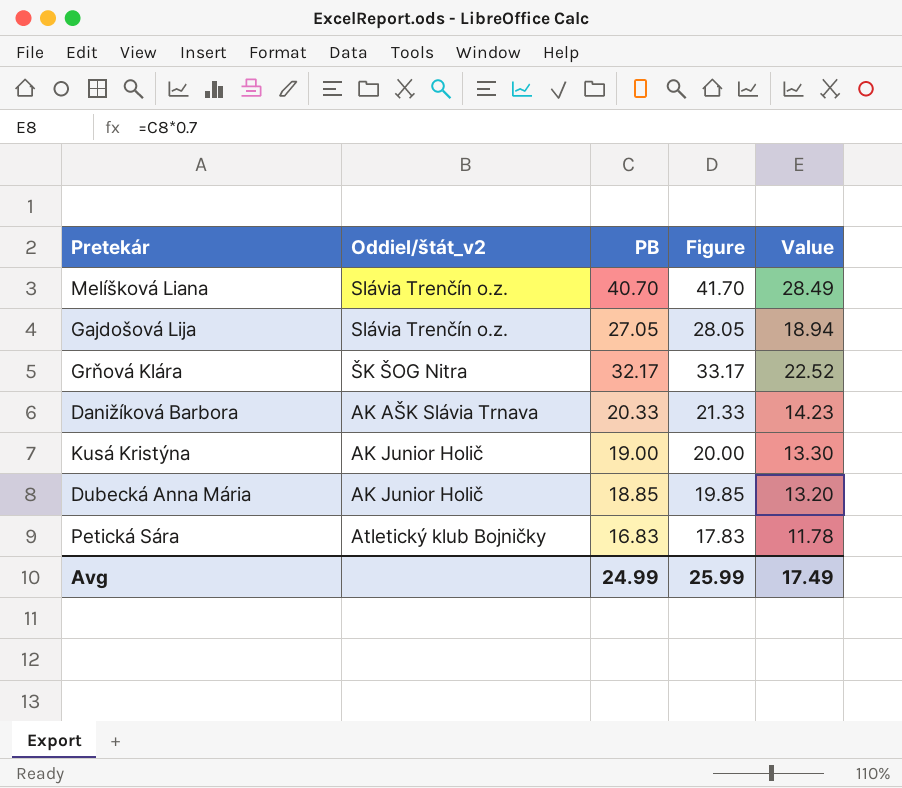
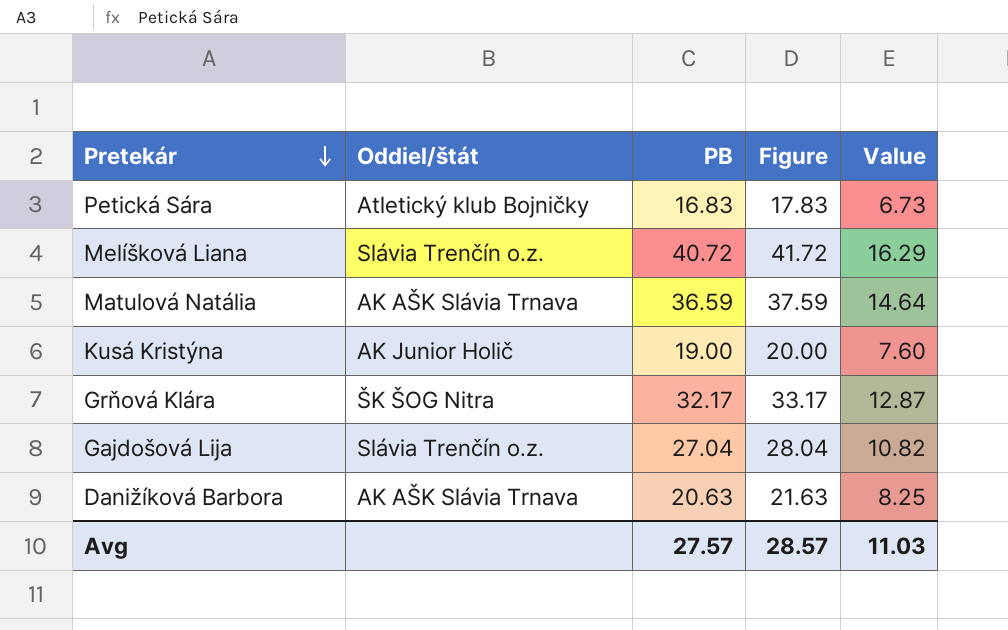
row order: none -> Pretekár descending
column name: Oddiel/štát_v2 -> Oddiel/štát
column Value | formula: [PB] * 0.7 -> [PB] * 0.4
row Dubecká Anna Mária: AK Junior Holič | 18.85 | 19.85 | 13.20 -> none
Melíšková Liana | PB: 40.70 -> 40.72
Melíšková Liana | Figure: 41.70 -> 41.72
row Matulová Natália: none -> AK AŠK Slávia Trnava | 36.59 | 37.59 | 14.64
Gajdošová Lija | PB: 27.05 -> 27.04
Gajdošová Lija | Figure: 28.05 -> 28.04
Danižíková Barbora | PB: 20.33 -> 20.63
Danižíková Barbora | Figure: 21.33 -> 21.63
Avg | PB: 24.99 -> 27.57
Avg | Figure: 25.99 -> 28.57
Avg | Value: 17.49 -> 11.03

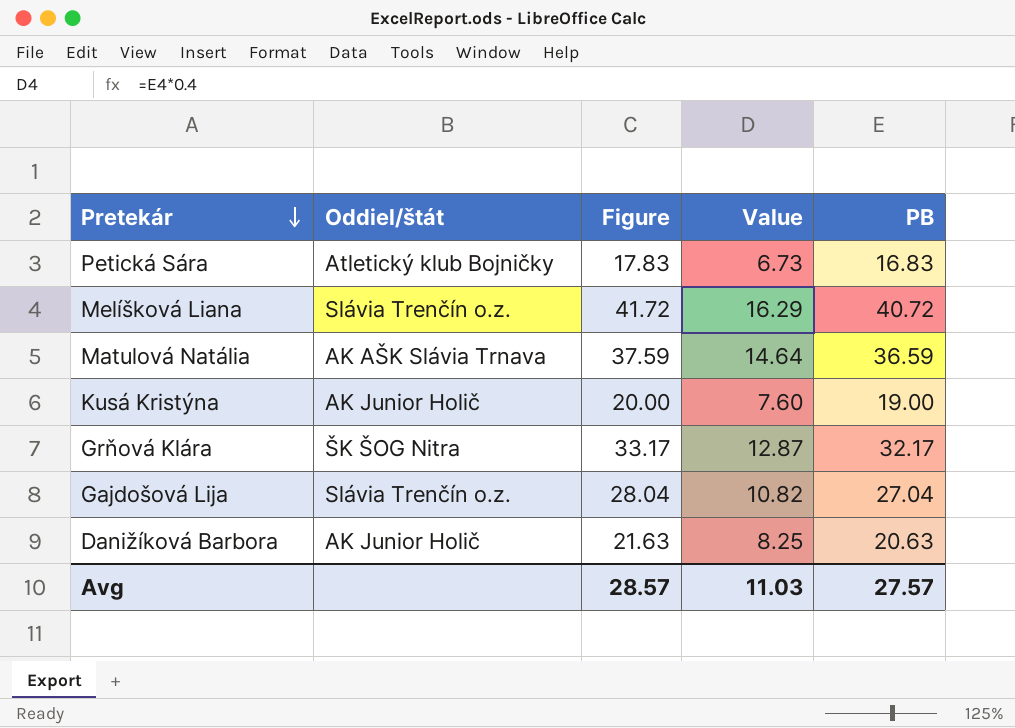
column PB | position: 3 -> 5
Danižíková Barbora | Oddiel/štát: AK AŠK Slávia Trnava -> AK Junior Holič

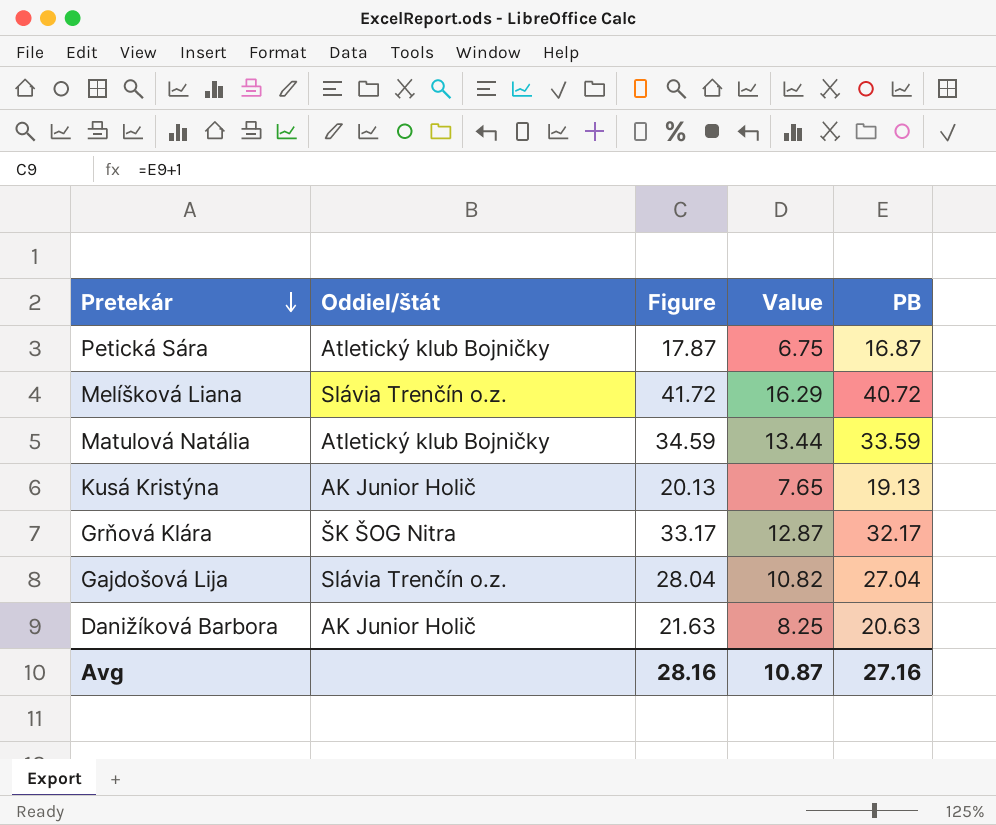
Petická Sára | Figure: 17.83 -> 17.87
Petická Sára | Value: 6.73 -> 6.75
Petická Sára | PB: 16.83 -> 16.87
Matulová Natália | Oddiel/štát: AK AŠK Slávia Trnava -> Atletický klub Bojničky
Matulová Natália | Figure: 37.59 -> 34.59
Matulová Natália | Value: 14.64 -> 13.44
Matulová Natália | PB: 36.59 -> 33.59
Kusá Kristýna | Figure: 20.00 -> 20.13
Kusá Kristýna | Value: 7.60 -> 7.65
Kusá Kristýna | PB: 19.00 -> 19.13
Avg | Figure: 28.57 -> 28.16
Avg | Value: 11.03 -> 10.87
Avg | PB: 27.57 -> 27.16

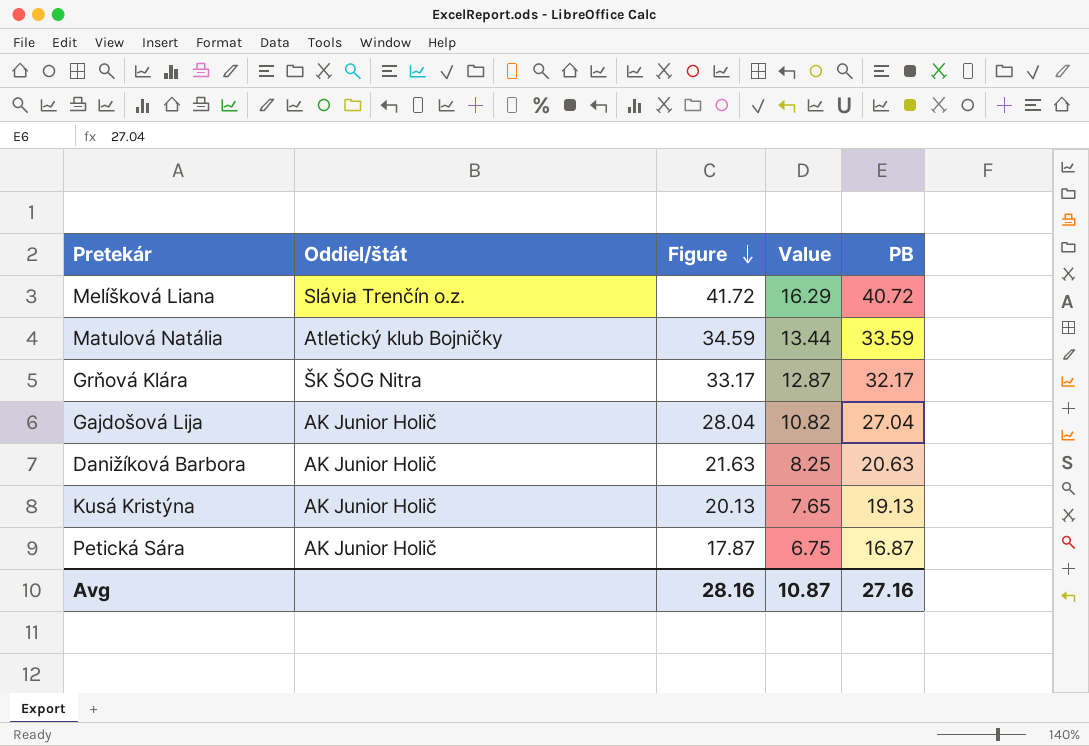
row order: Pretekár descending -> Figure descending
Gajdošová Lija | Oddiel/štát: Slávia Trenčín o.z. -> AK Junior Holič
Petická Sára | Oddiel/štát: Atletický klub Bojničky -> AK Junior Holič

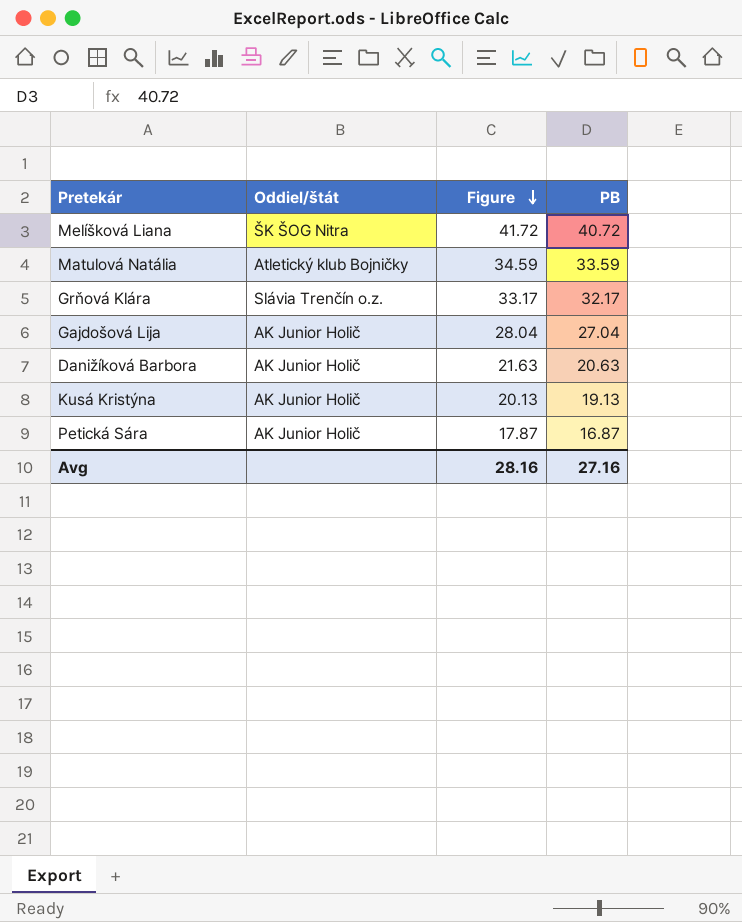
column Value | formula: [PB] * 0.4 -> none
Melíšková Liana | Oddiel/štát: Slávia Trenčín o.z. -> ŠK ŠOG Nitra
Grňová Klára | Oddiel/štát: ŠK ŠOG Nitra -> Slávia Trenčín o.z.

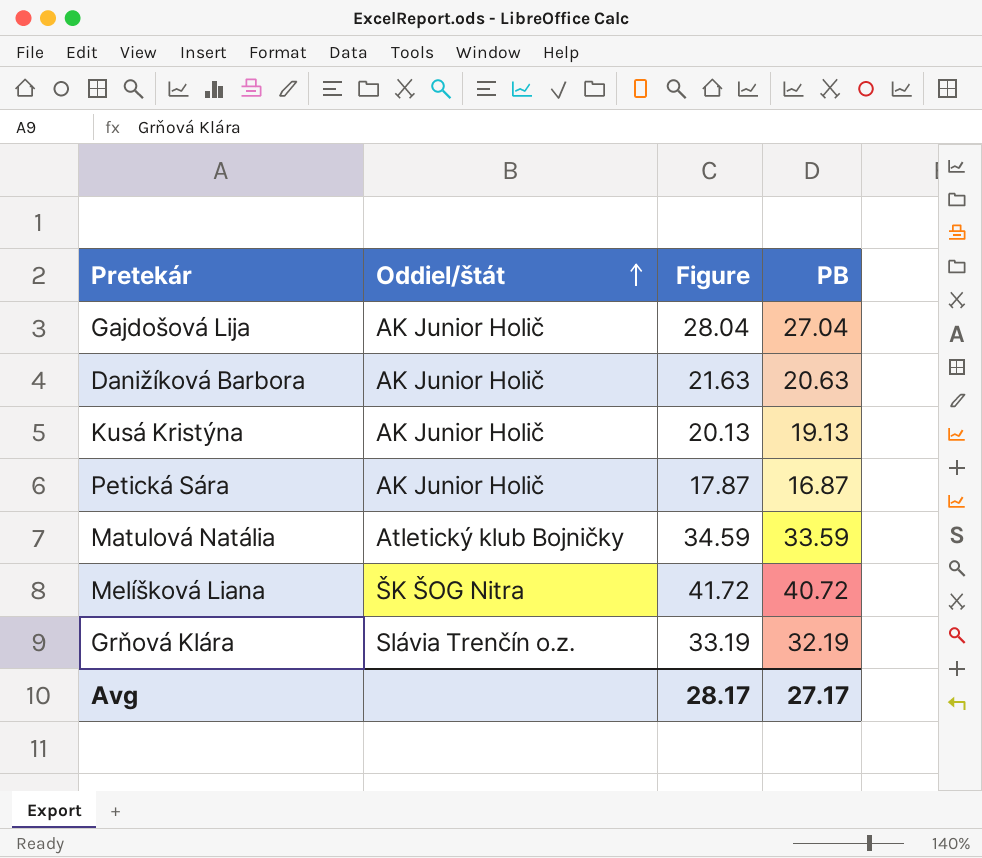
row order: Figure descending -> Oddiel/štát ascending
Grňová Klára | Figure: 33.17 -> 33.19
Grňová Klára | PB: 32.17 -> 32.19
Avg | Figure: 28.16 -> 28.17
Avg | PB: 27.16 -> 27.17

